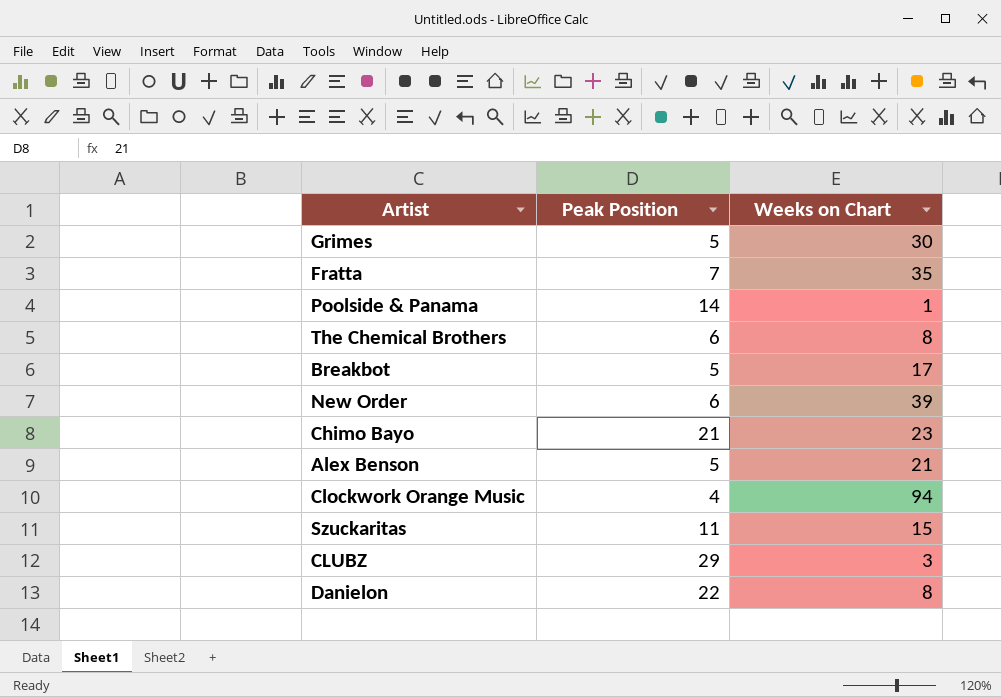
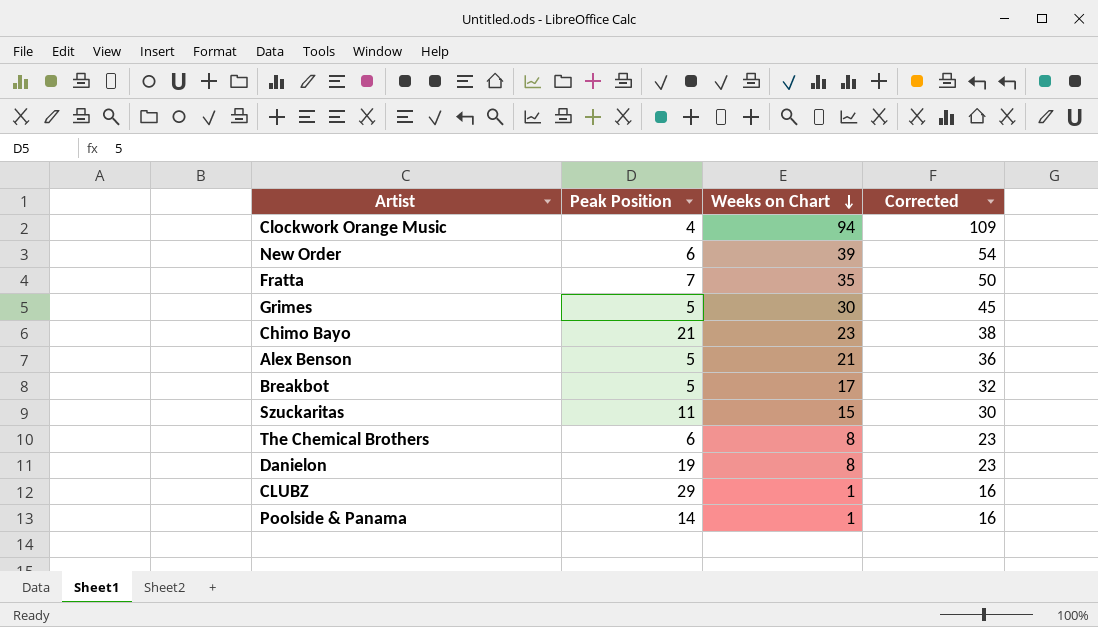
row order: none -> Weeks on Chart descending
column Corrected | formula: none -> [Weeks on Chart] + 15
Danielon | Peak Position: 22 -> 19
CLUBZ | Weeks on Chart: 3 -> 1

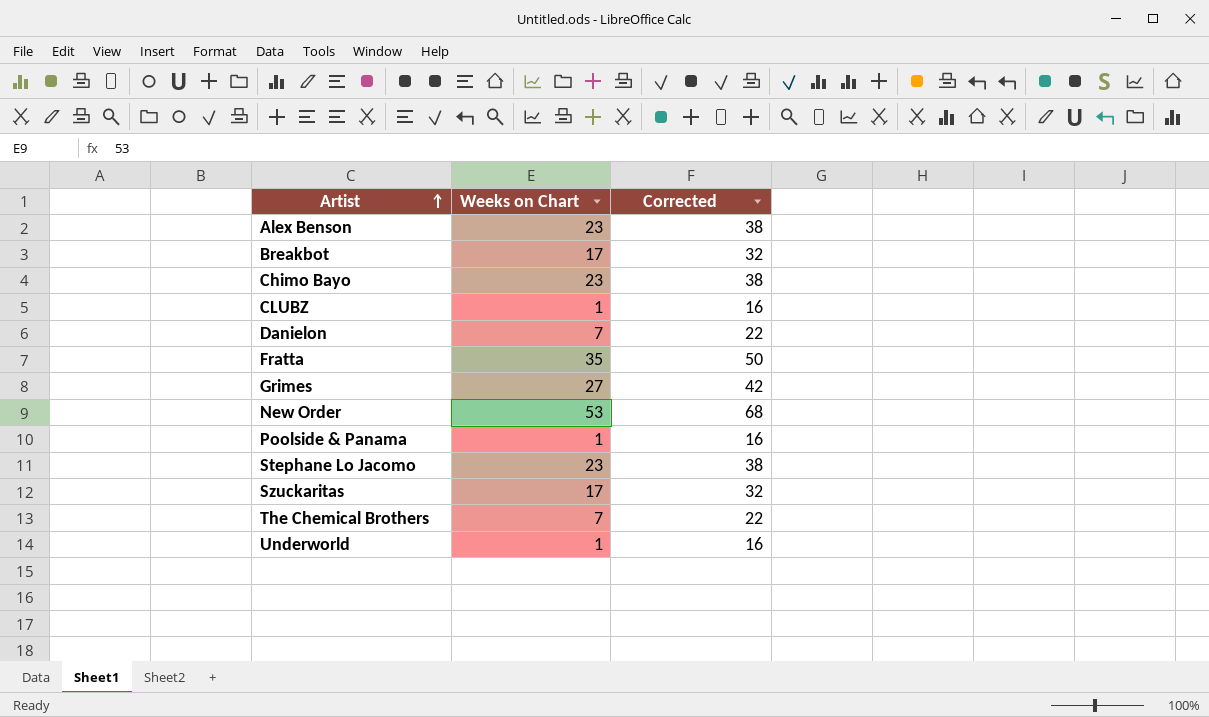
row order: Weeks on Chart descending -> Artist ascending
column Peak Position | position: 2 -> none
row Clockwork Orange Music: 4 | 94 | 109 -> none
Alex Benson | Weeks on Chart: 21 -> 23
Alex Benson | Corrected: 36 -> 38
Danielon | Weeks on Chart: 8 -> 7
Danielon | Corrected: 23 -> 22
Grimes | Weeks on Chart: 30 -> 27
Grimes | Corrected: 45 -> 42
New Order | Weeks on Chart: 39 -> 53
New Order | Corrected: 54 -> 68
row Stephane Lo Jacomo: none -> 23 | 38
Szuckaritas | Weeks on Chart: 15 -> 17
Szuckaritas | Corrected: 30 -> 32
The Chemical Brothers | Weeks on Chart: 8 -> 7
The Chemical Brothers | Corrected: 23 -> 22
row Underworld: none -> 1 | 16

